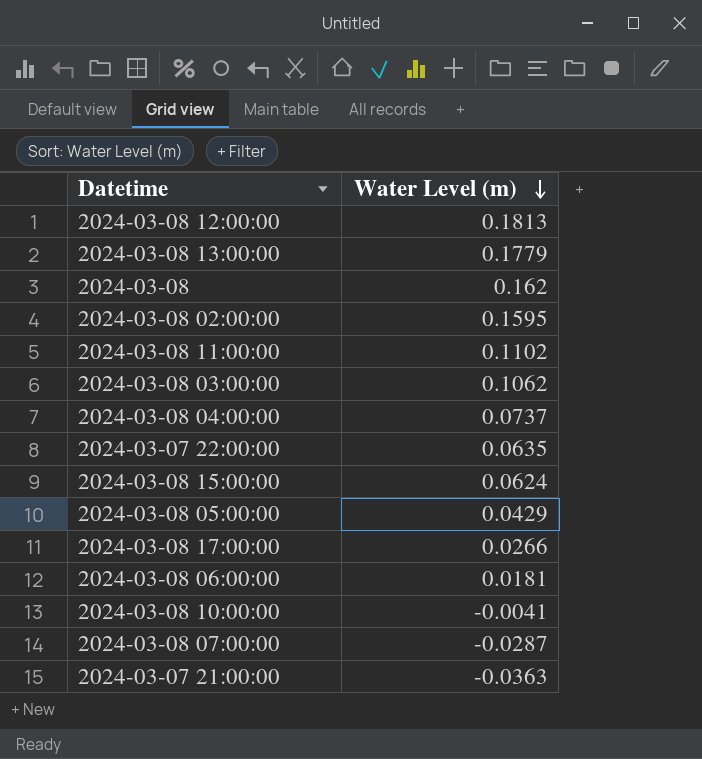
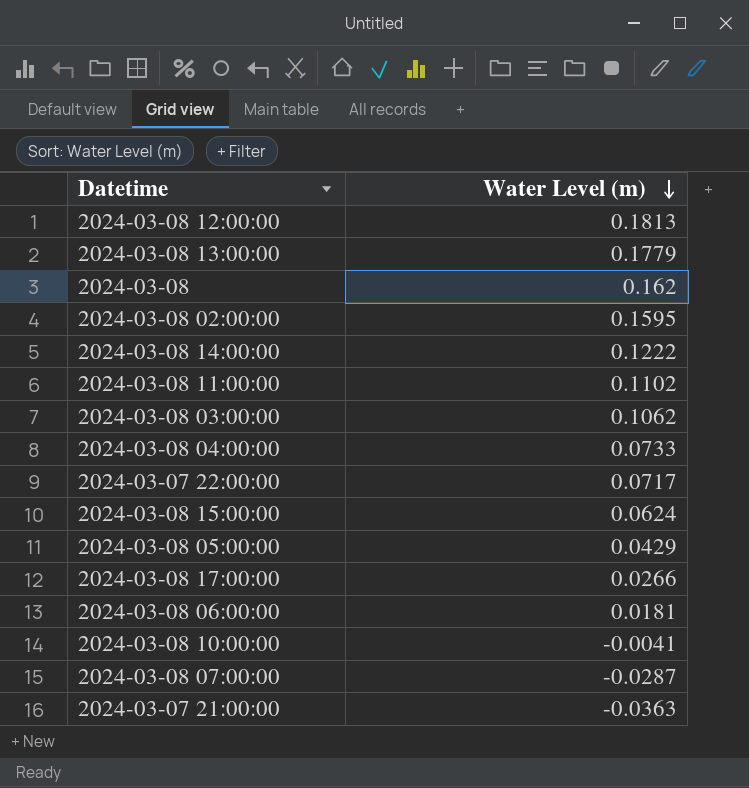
row 2024-03-08 14:00:00: none -> 0.1222
2024-03-08 04:00:00 | Water Level (m): 0.0737 -> 0.0733
2024-03-07 22:00:00 | Water Level (m): 0.0635 -> 0.0717

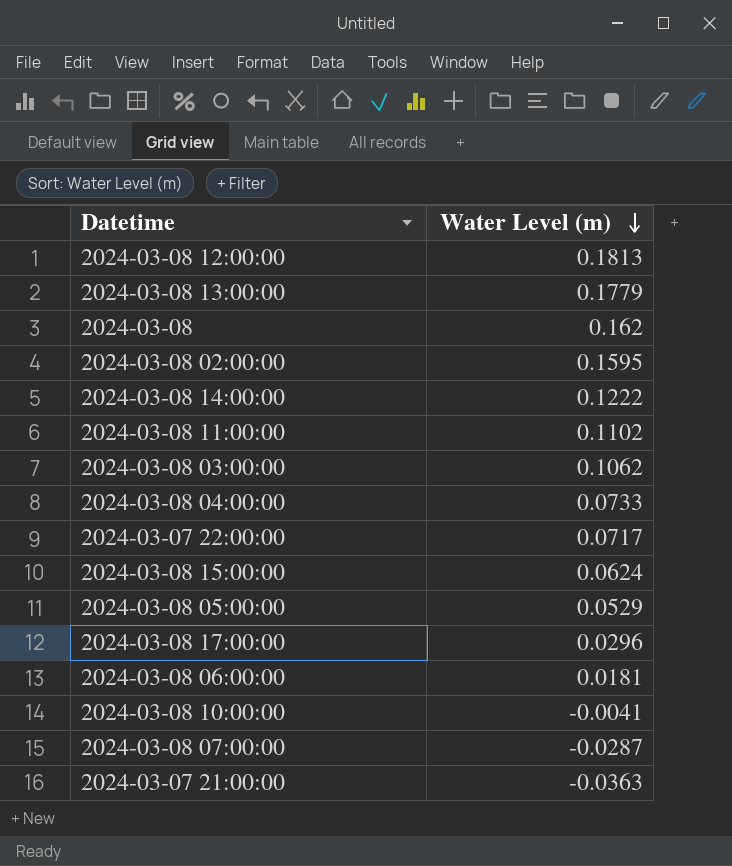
2024-03-08 05:00:00 | Water Level (m): 0.0429 -> 0.0529
2024-03-08 17:00:00 | Water Level (m): 0.0266 -> 0.0296

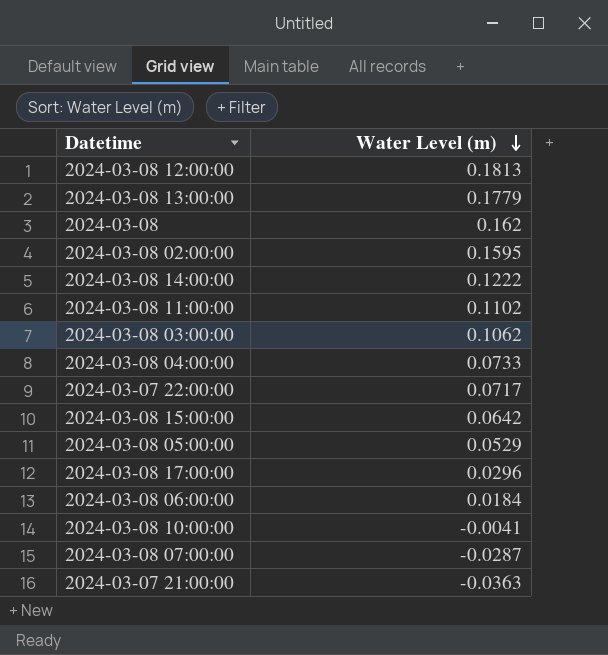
2024-03-08 15:00:00 | Water Level (m): 0.0624 -> 0.0642
2024-03-08 06:00:00 | Water Level (m): 0.0181 -> 0.0184

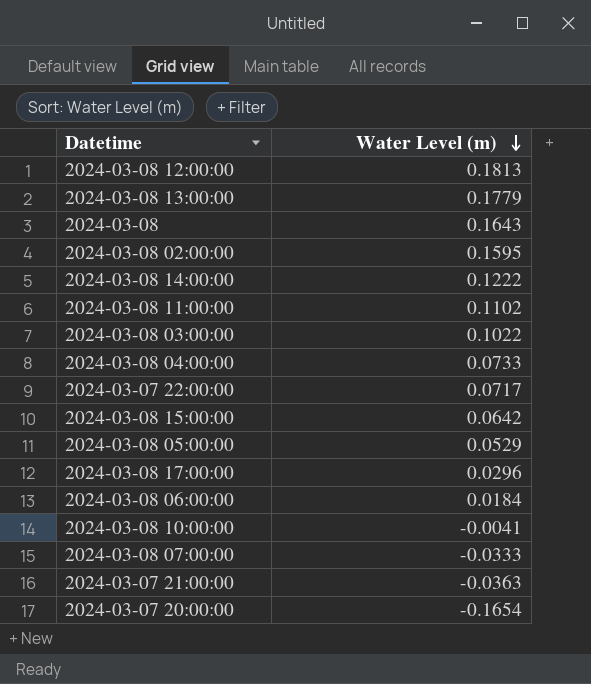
2024-03-08 | Water Level (m): 0.162 -> 0.1643
2024-03-08 03:00:00 | Water Level (m): 0.1062 -> 0.1022
2024-03-08 07:00:00 | Water Level (m): -0.0287 -> -0.0333
row 2024-03-07 20:00:00: none -> -0.1654

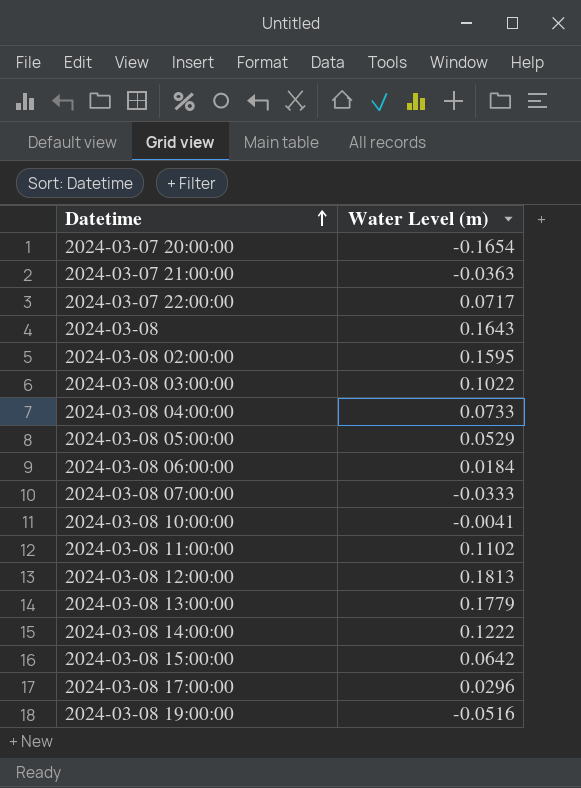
row order: Water Level (m) descending -> Datetime ascending
row 2024-03-08 19:00:00: none -> -0.0516

